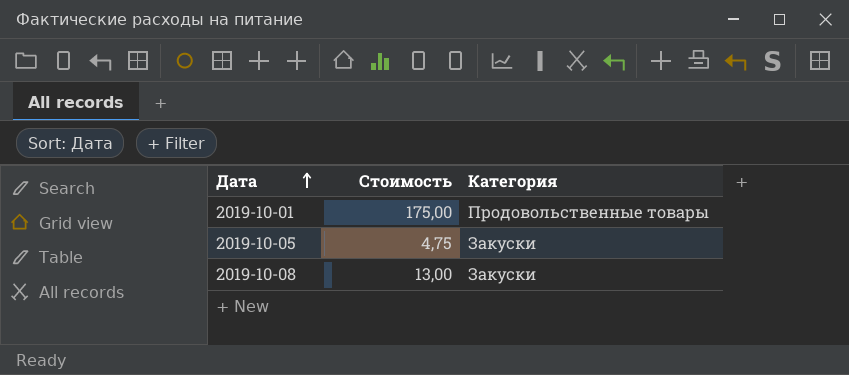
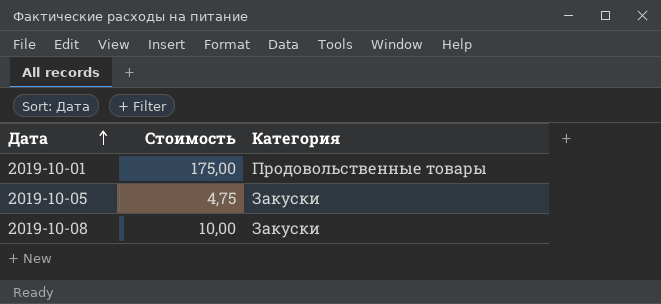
2019-10-08 | Стоимость: 13,00 -> 10,00

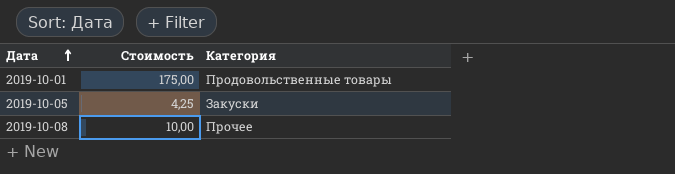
2019-10-05 | Стоимость: 4,75 -> 4,25
2019-10-08 | Категория: Закуски -> Прочее

